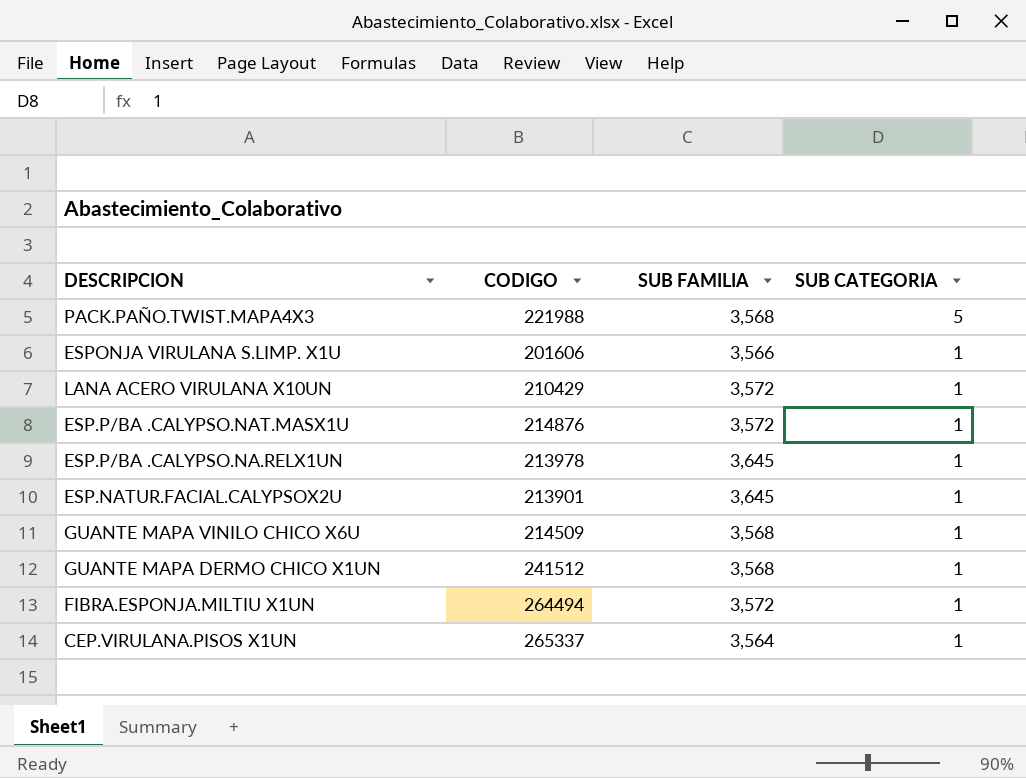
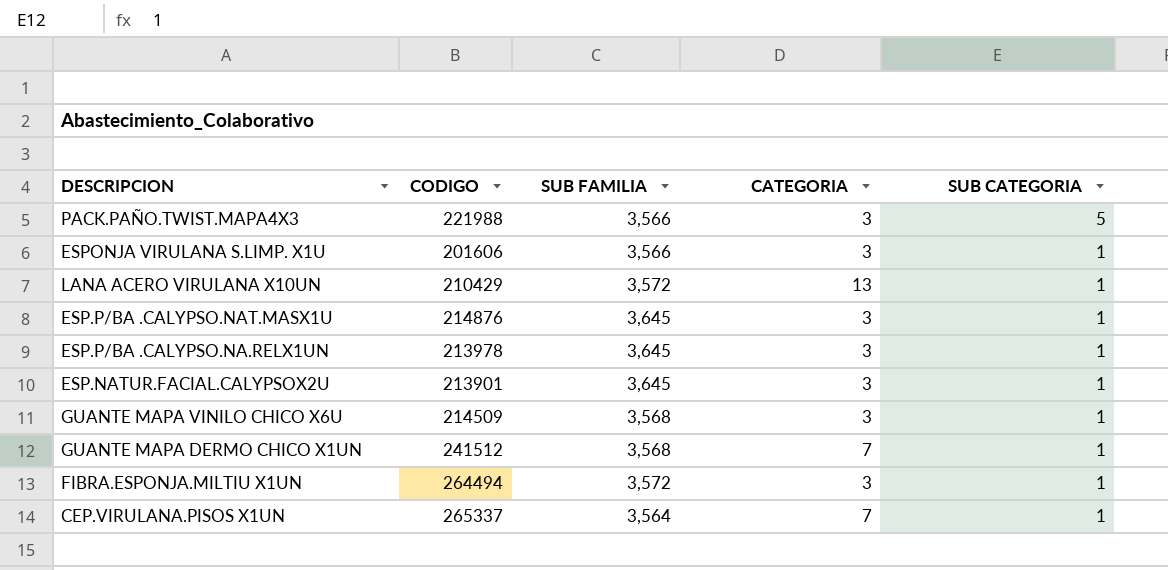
column CATEGORIA | position: none -> 4
PACK.PAÑO.TWIST.MAPA4X3 | SUB FAMILIA: 3,568 -> 3,566
ESP.P/BA .CALYPSO.NAT.MASX1U | SUB FAMILIA: 3,572 -> 3,645

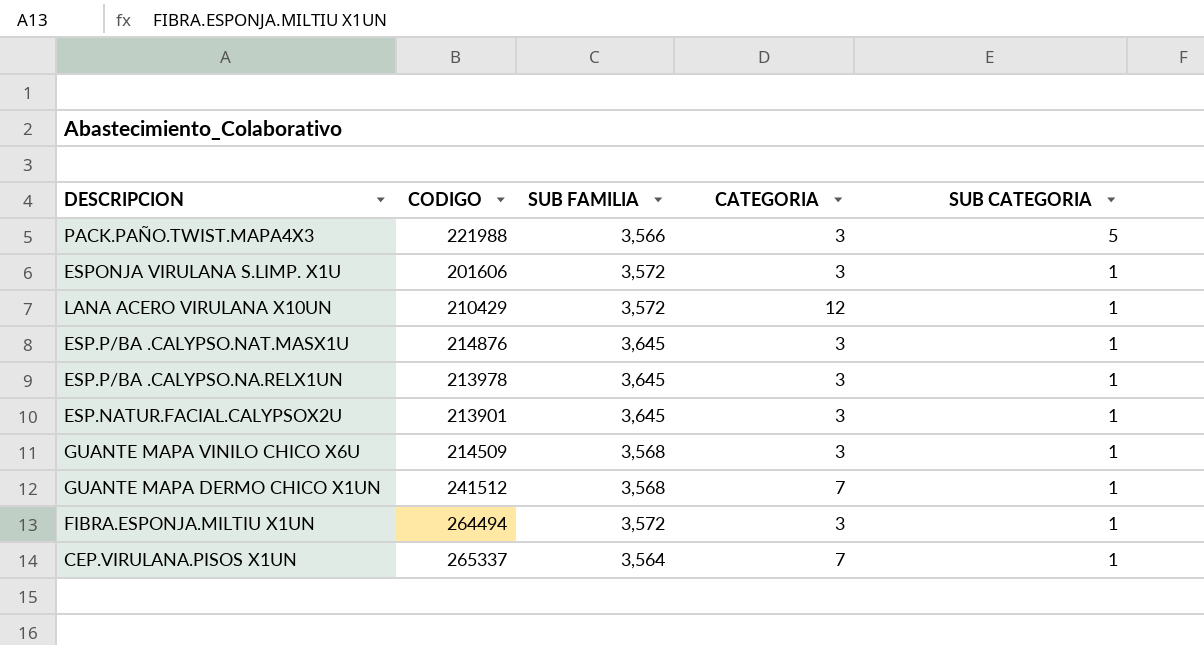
ESPONJA VIRULANA S.LIMP. X1U | SUB FAMILIA: 3,566 -> 3,572
LANA ACERO VIRULANA X10UN | CATEGORIA: 13 -> 12

